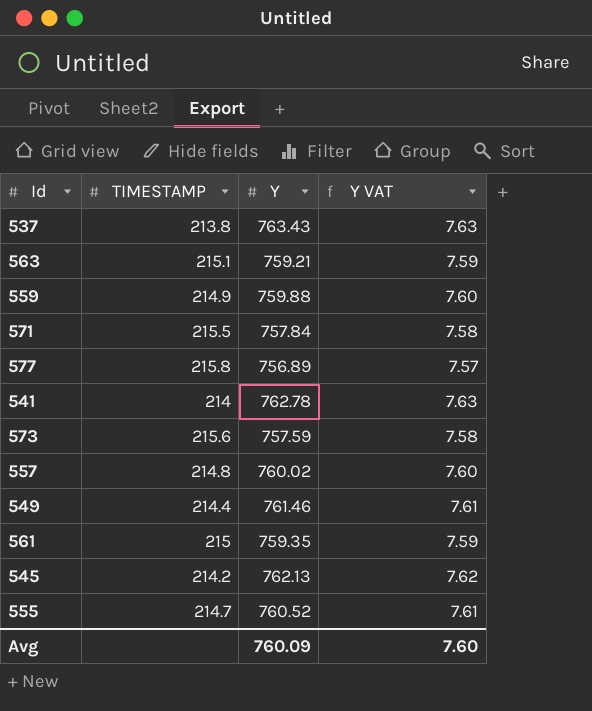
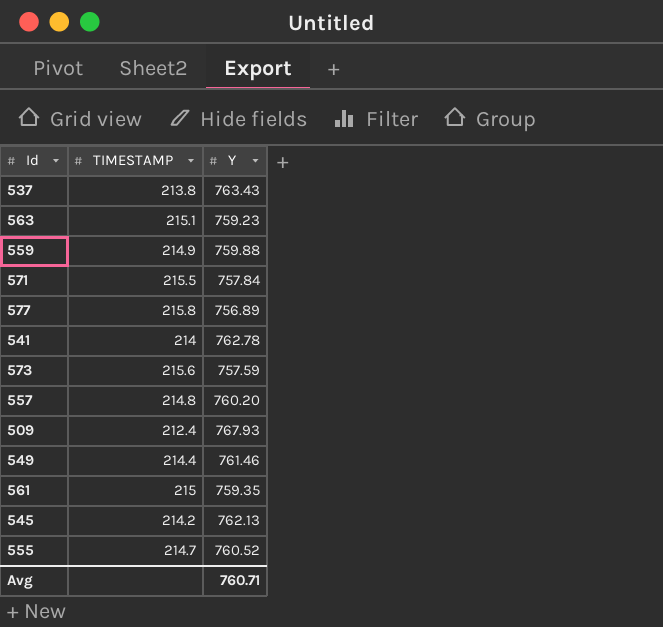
column Y VAT | formula: [Y] * 0.01 -> none
563 | Y: 759.21 -> 759.23
557 | Y: 760.02 -> 760.20
row 509: none -> 212.4 | 767.93
Avg | Y: 760.09 -> 760.71

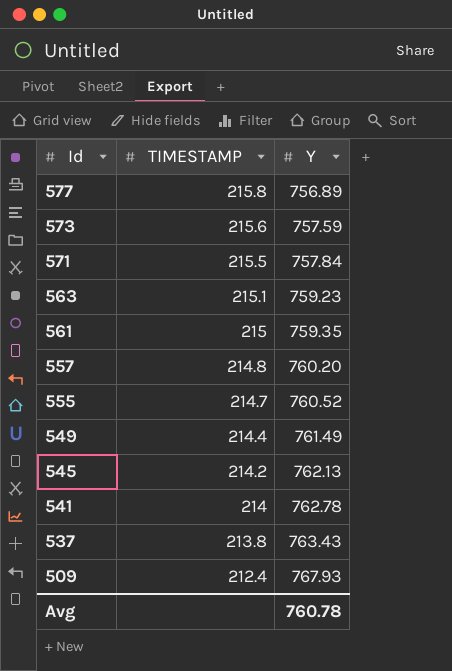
row order: none -> Id descending
row 559: 214.9 | 759.88 -> none
549 | Y: 761.46 -> 761.49
Avg | Y: 760.71 -> 760.78

